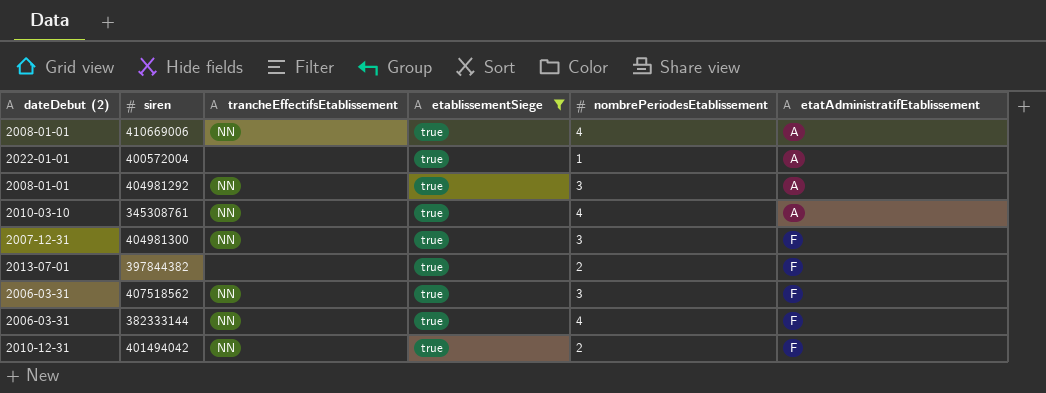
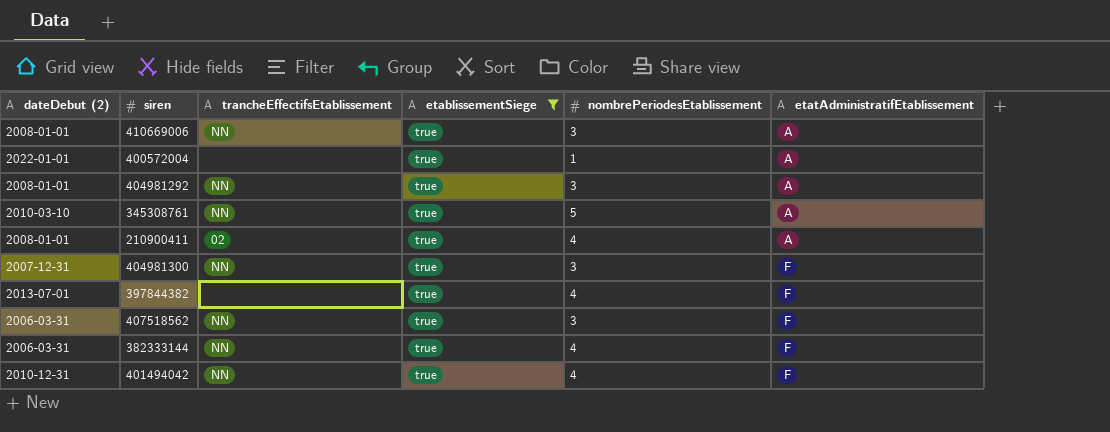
410669006 | nombrePeriodesEtablissement: 4 -> 3
345308761 | nombrePeriodesEtablissement: 4 -> 5
row 210900411: none -> 2008-01-01 | 02 | true | 4 | A
397844382 | nombrePeriodesEtablissement: 2 -> 4
401494042 | nombrePeriodesEtablissement: 2 -> 4

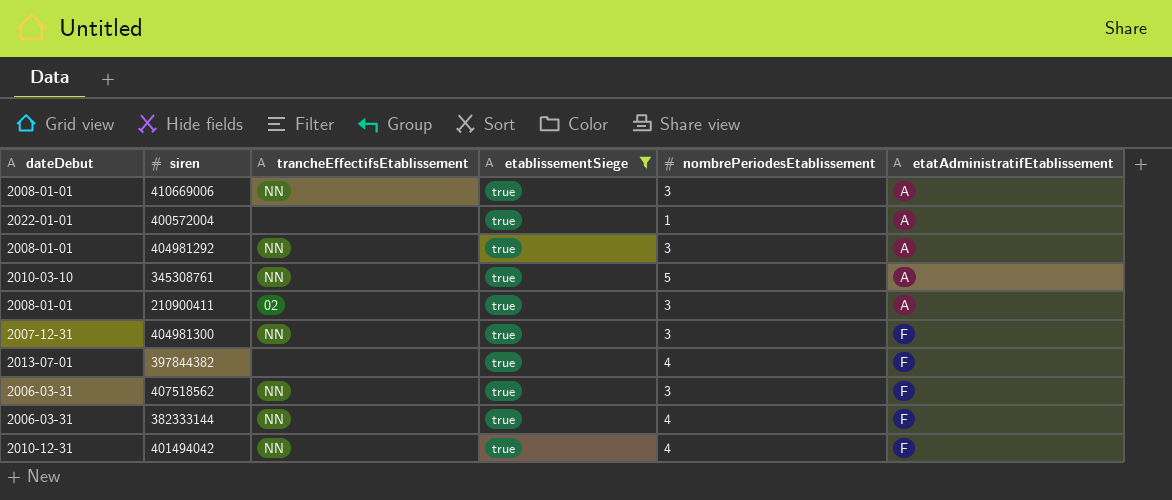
column name: dateDebut (2) -> dateDebut
210900411 | nombrePeriodesEtablissement: 4 -> 3

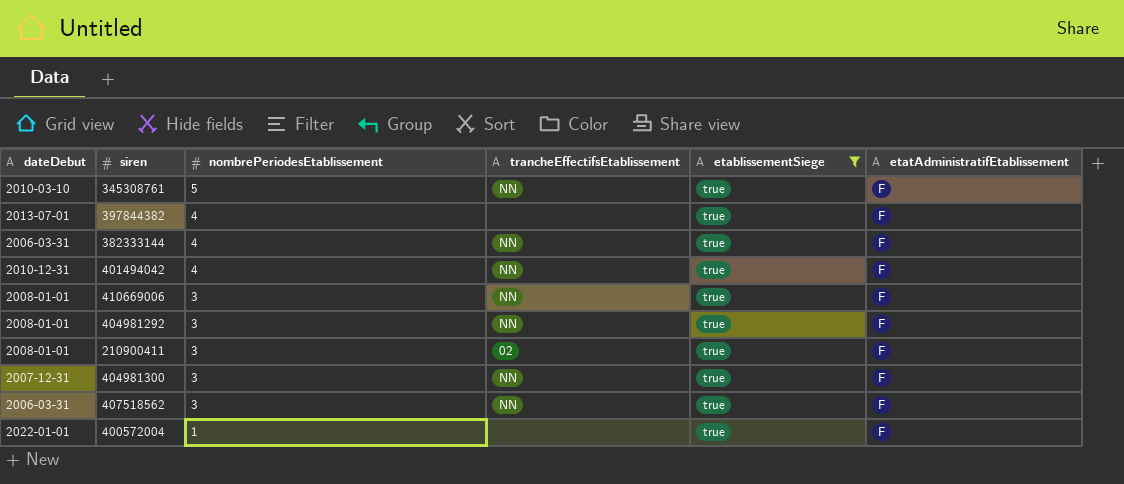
row order: etatAdministratifEtablissement ascending -> nombrePeriodesEtablissement descending
column nombrePeriodesEtablissement | position: 5 -> 3
345308761 | etatAdministratifEtablissement: A -> F
410669006 | etatAdministratifEtablissement: A -> F
404981292 | etatAdministratifEtablissement: A -> F
210900411 | etatAdministratifEtablissement: A -> F
400572004 | etatAdministratifEtablissement: A -> F

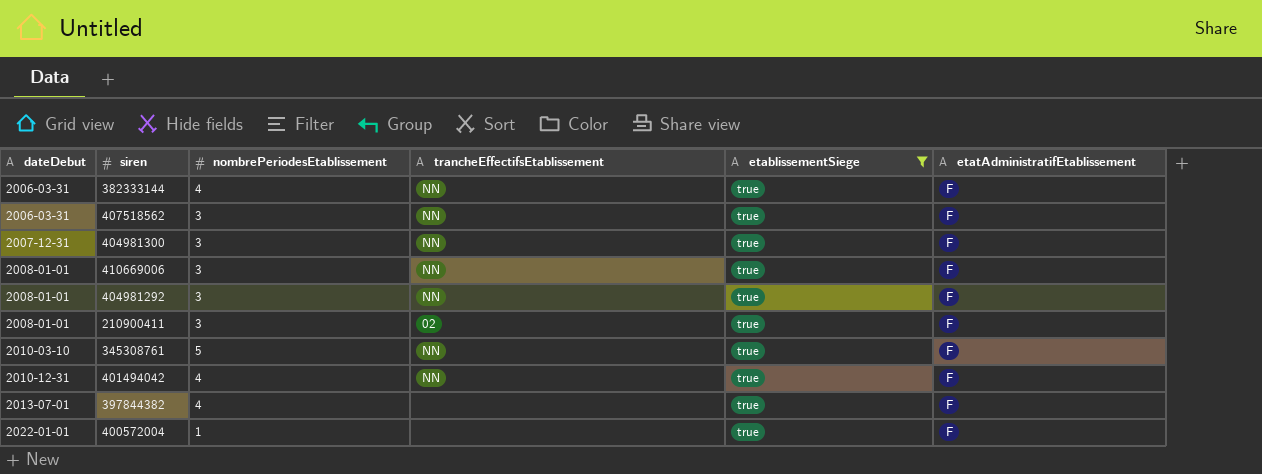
row order: nombrePeriodesEtablissement descending -> dateDebut ascending

